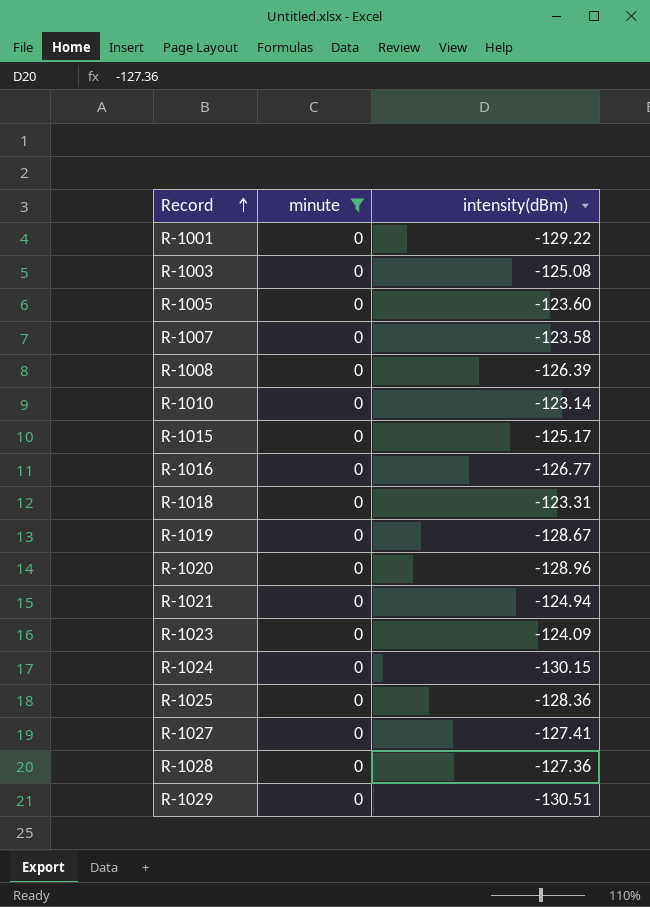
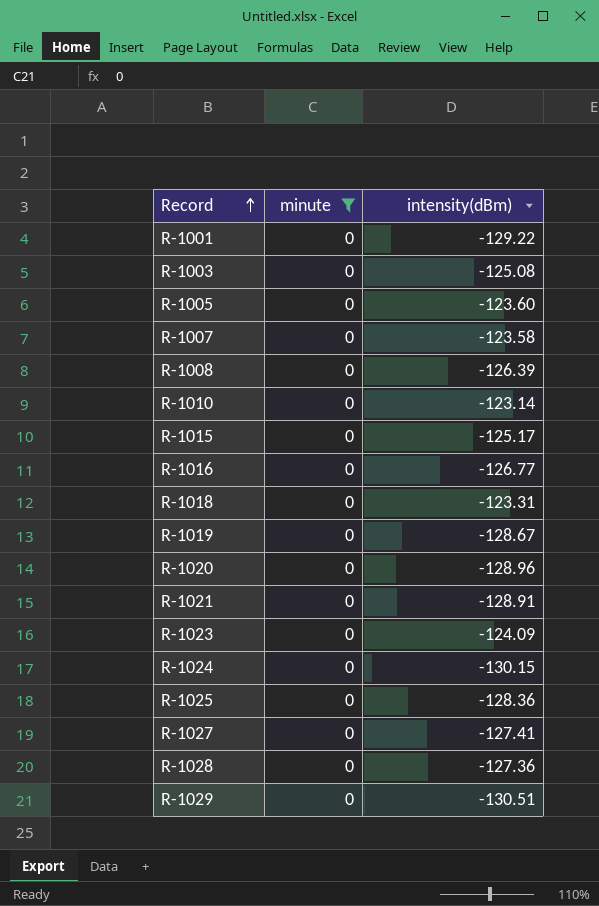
R-1021 | intensity(dBm): -124.94 -> -128.91

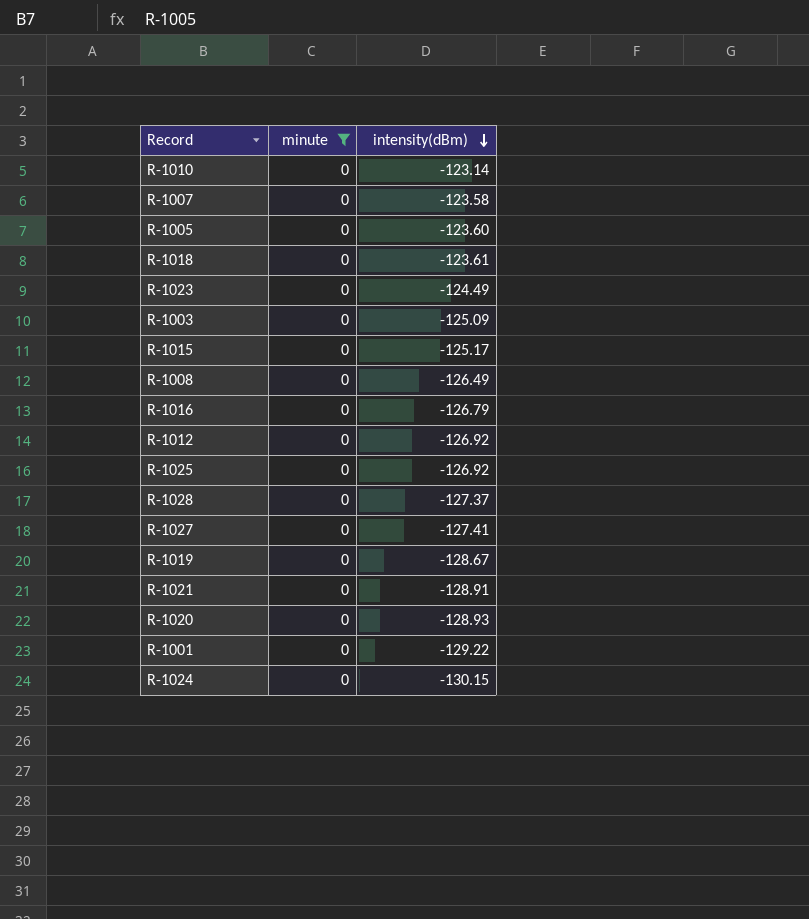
row order: Record ascending -> intensity(dBm) descending
row R-1029: 0 | -130.51 -> none
R-1018 | intensity(dBm): -123.31 -> -123.61
R-1023 | intensity(dBm): -124.09 -> -124.49
R-1003 | intensity(dBm): -125.08 -> -125.09
R-1008 | intensity(dBm): -126.39 -> -126.49
R-1016 | intensity(dBm): -126.77 -> -126.79
row R-1012: none -> 0 | -126.92
R-1025 | intensity(dBm): -128.36 -> -126.92
R-1028 | intensity(dBm): -127.36 -> -127.37
R-1020 | intensity(dBm): -128.96 -> -128.93

